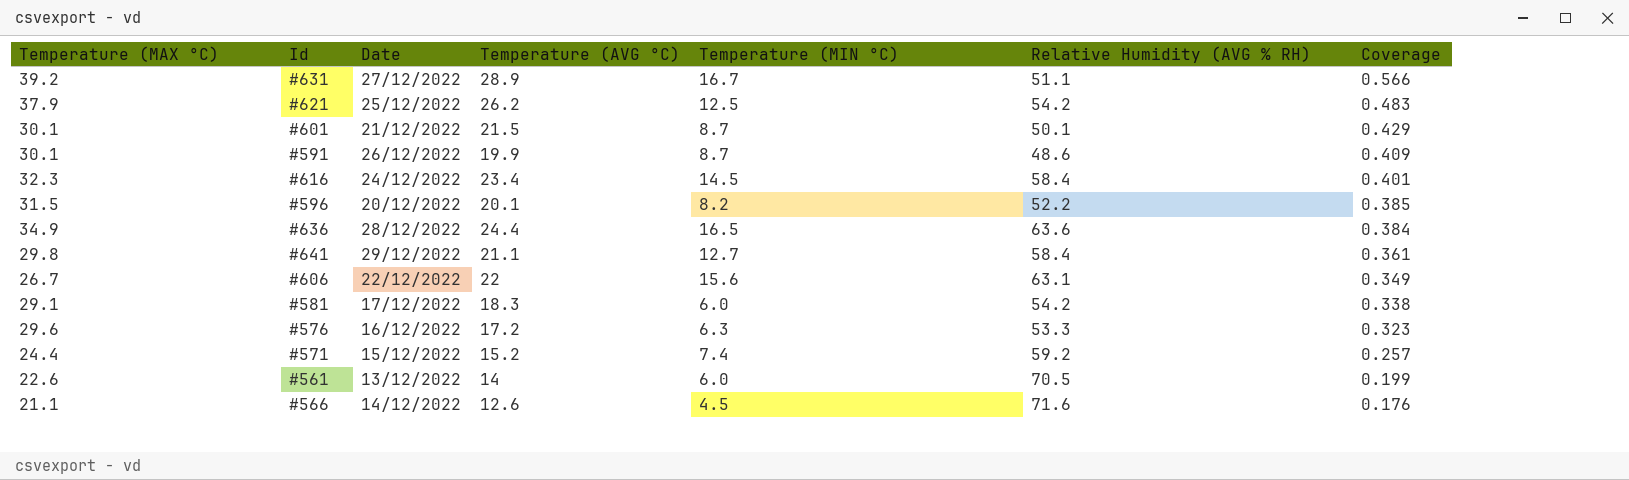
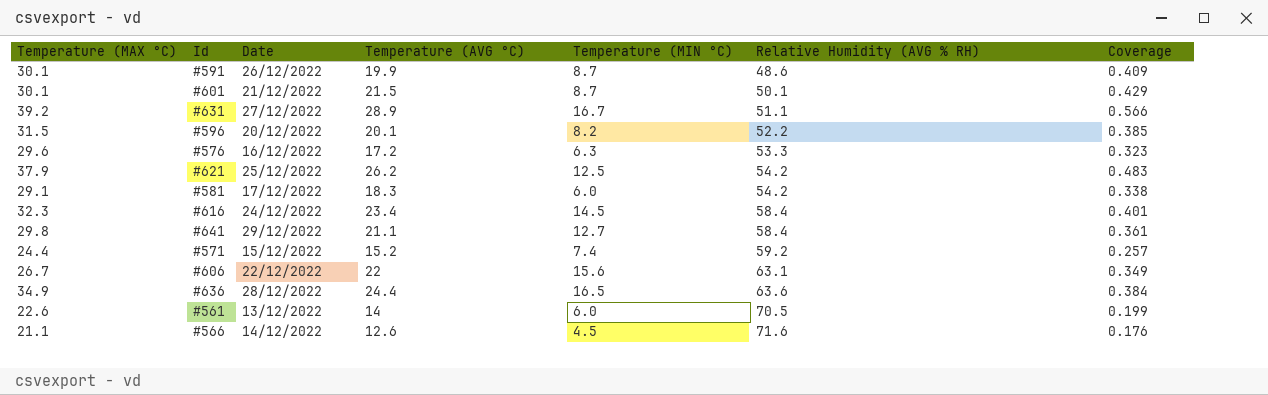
row order: Coverage descending -> Relative Humidity (AVG % RH) ascending

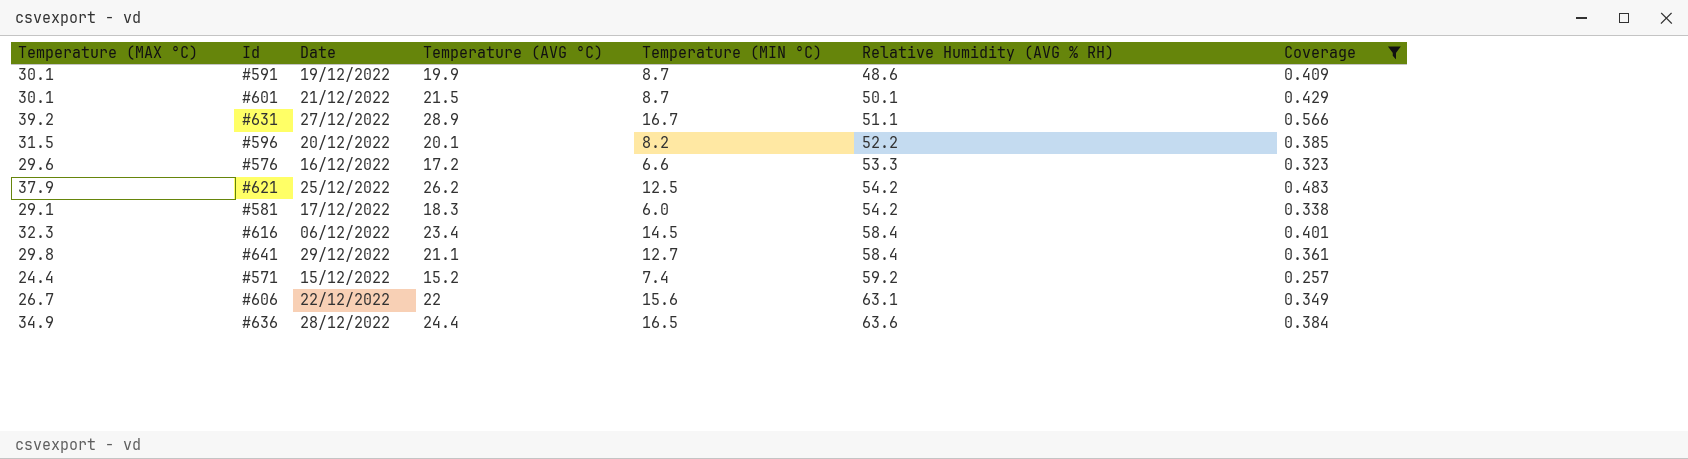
filter: none -> Coverage >= 0.257
#591 | Date: 26/12/2022 -> 19/12/2022
#576 | Temperature (MIN °C): 6.3 -> 6.6
#616 | Date: 24/12/2022 -> 06/12/2022

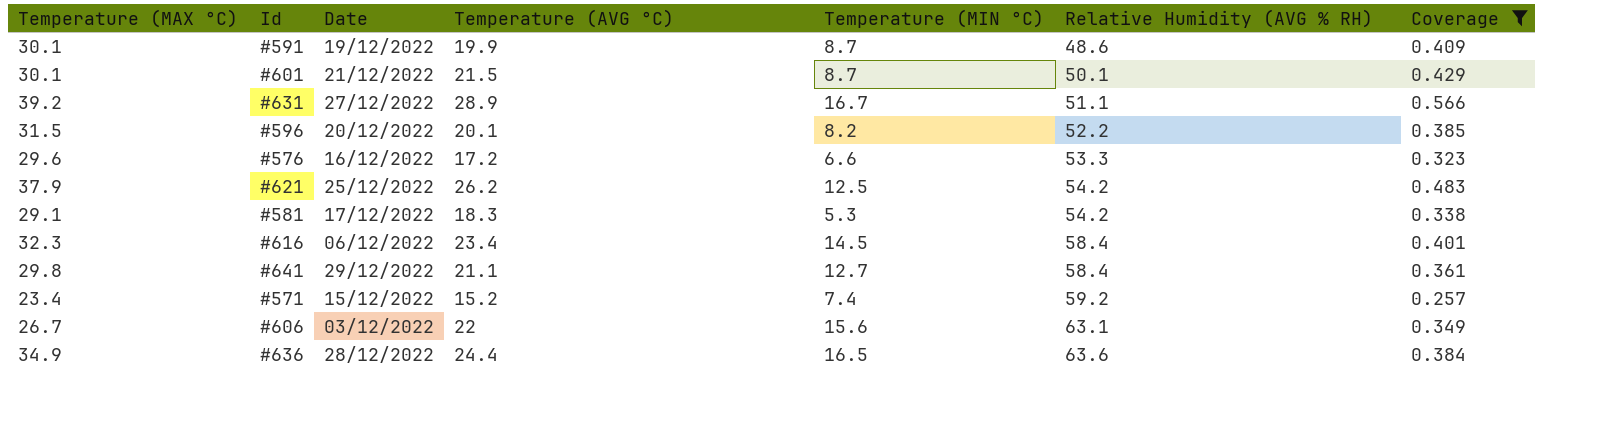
#581 | Temperature (MIN °C): 6.0 -> 5.3
#571 | Temperature (MAX °C): 24.4 -> 23.4
#606 | Date: 22/12/2022 -> 03/12/2022

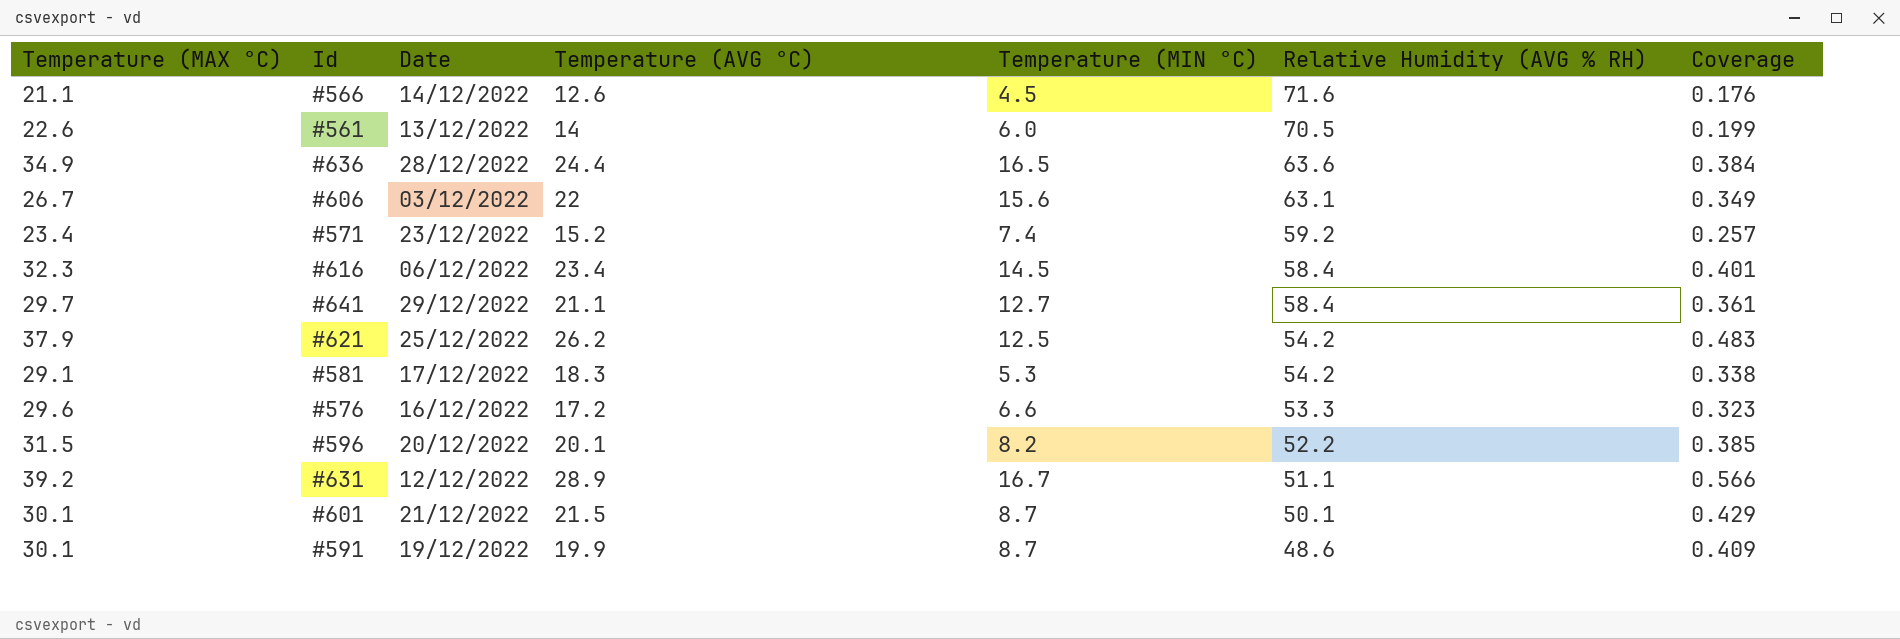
filter: Coverage >= 0.257 -> none
row order: Relative Humidity (AVG % RH) ascending -> Relative Humidity (AVG % RH) descending
#571 | Date: 15/12/2022 -> 23/12/2022
#641 | Temperature (MAX °C): 29.8 -> 29.7
#631 | Date: 27/12/2022 -> 12/12/2022

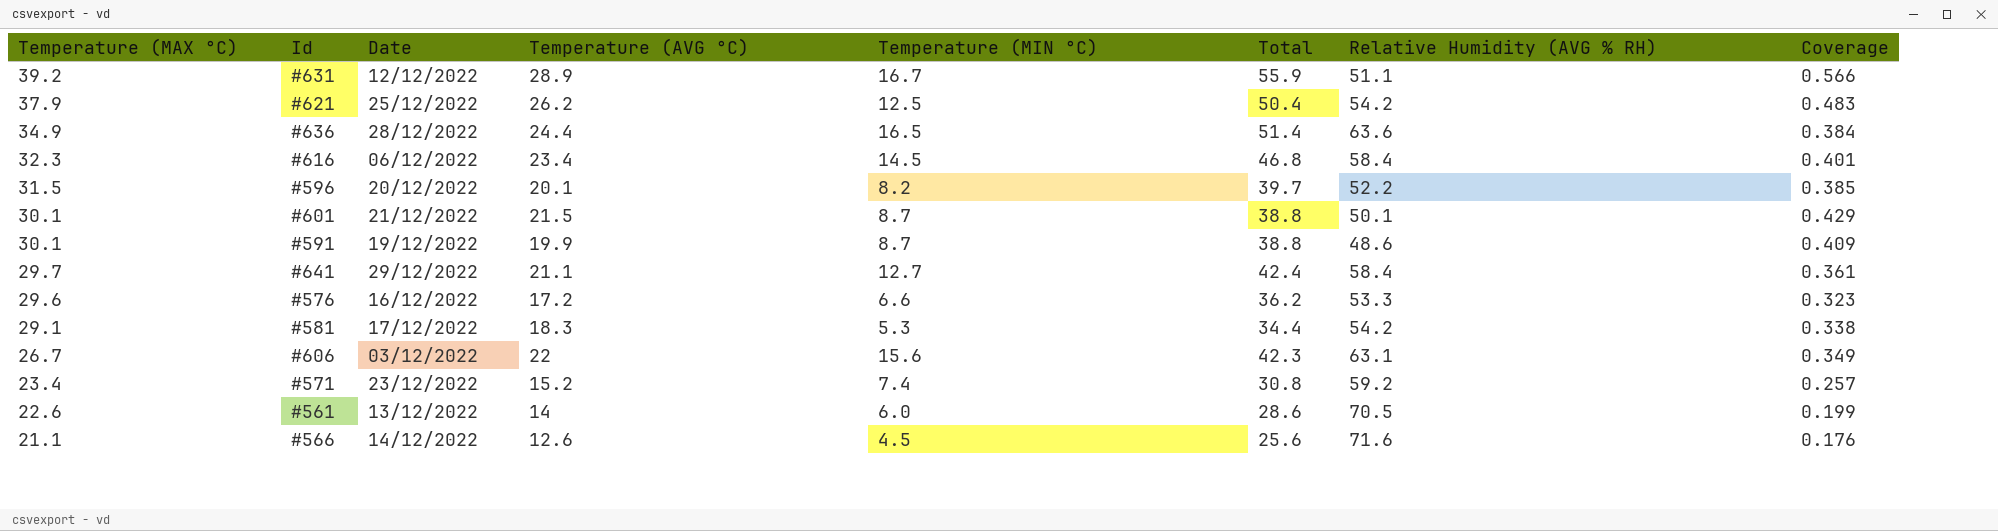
row order: Relative Humidity (AVG % RH) descending -> Temperature (MAX °C) descending
column Total | formula: none -> [Temperature (MAX °C)] + [Temperature (MIN °C)]

